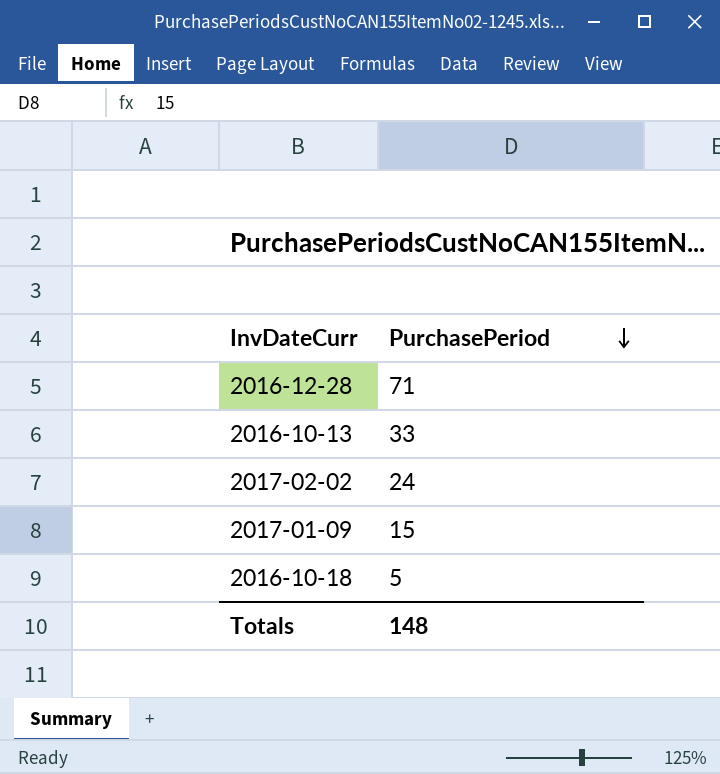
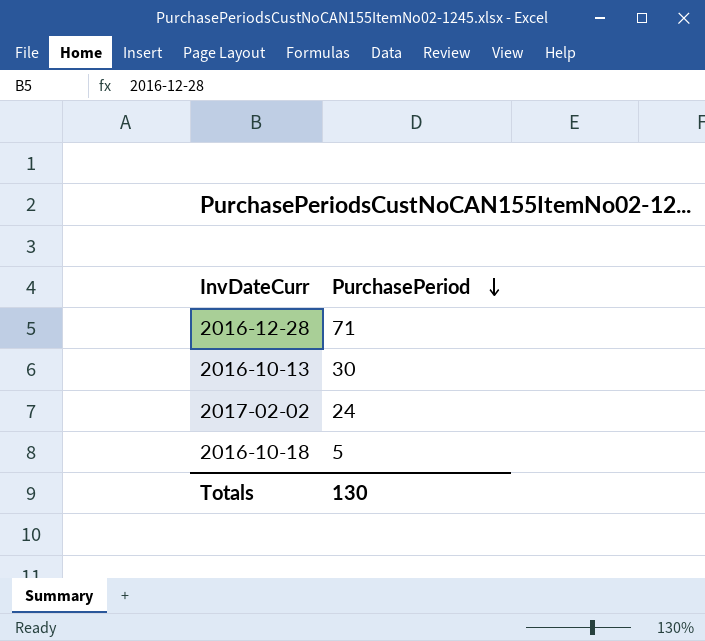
row 2017-01-09: 15 -> none
2016-10-13 | PurchasePeriod: 33 -> 30
Totals | PurchasePeriod: 148 -> 130

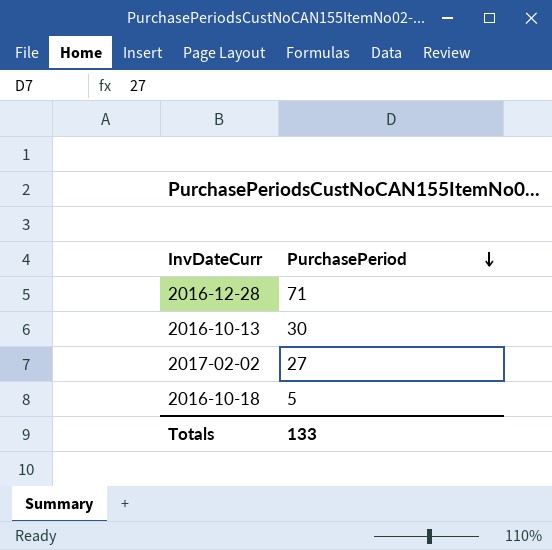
2017-02-02 | PurchasePeriod: 24 -> 27
Totals | PurchasePeriod: 130 -> 133

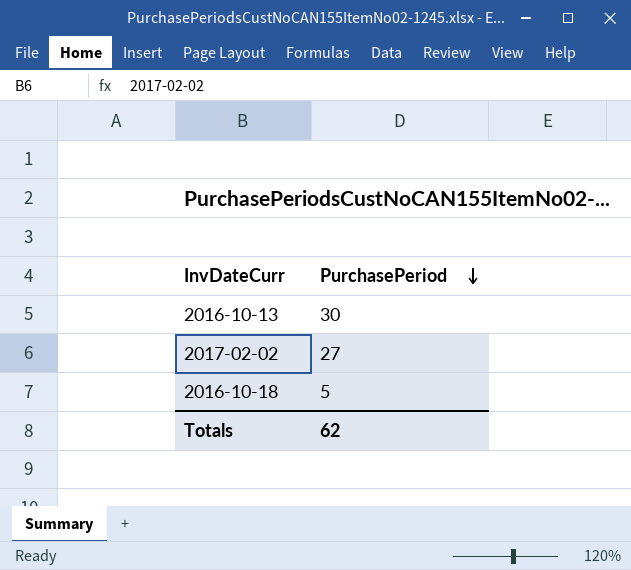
row 2016-12-28: 71 -> none
Totals | PurchasePeriod: 133 -> 62

